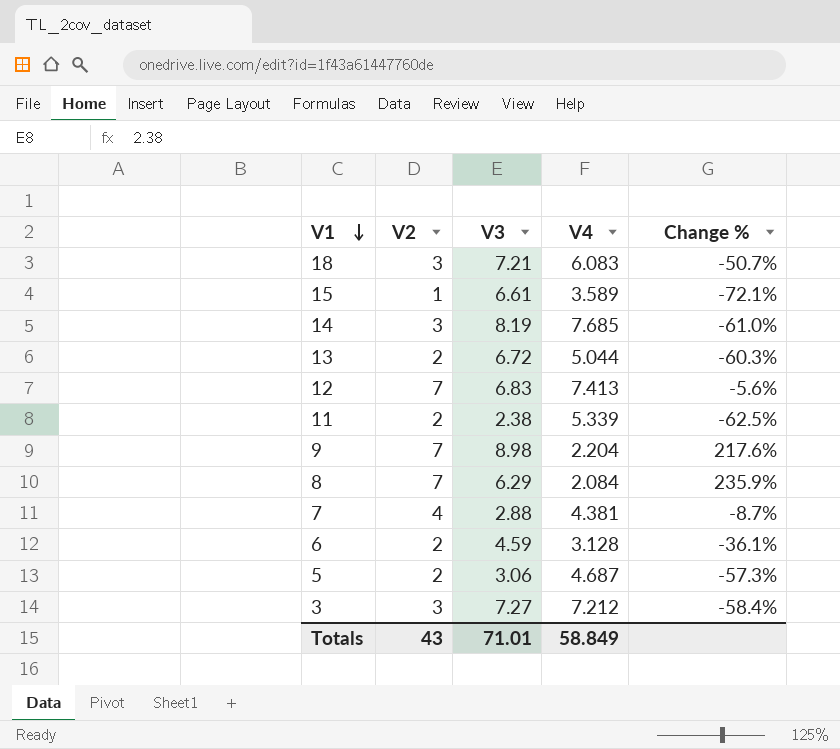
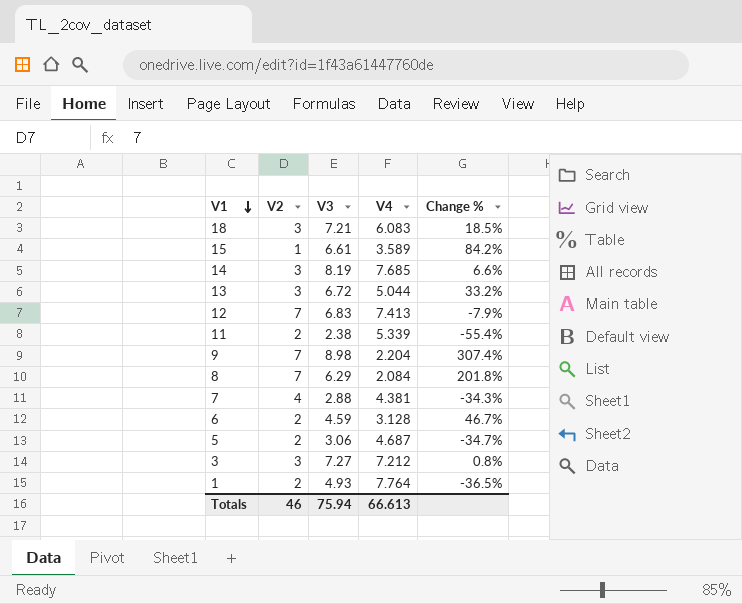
column Change % | formula: ([V2] - [V4]) / [V4] -> ([V3] - [V4]) / [V4]
13 | V2: 2 -> 3
row 1: none -> 2 | 4.93 | 7.764 | -36.5%
Totals | V2: 43 -> 46
Totals | V3: 71.01 -> 75.94
Totals | V4: 58.849 -> 66.613

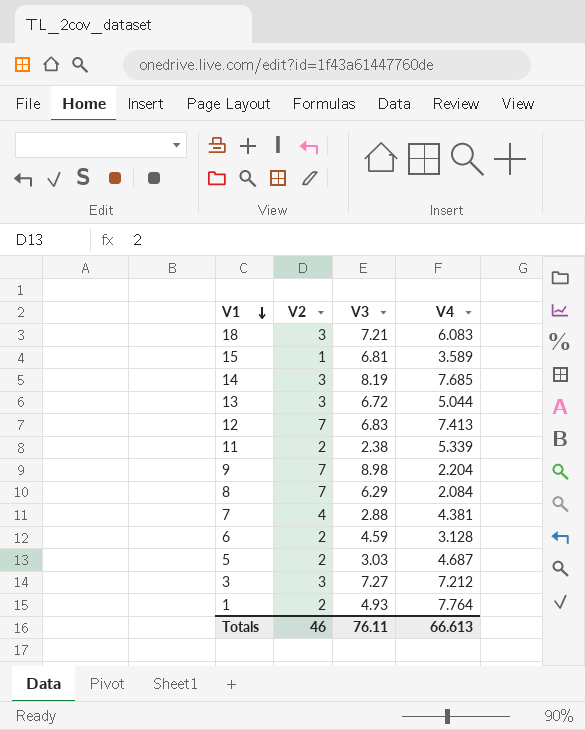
column Change % | formula: ([V3] - [V4]) / [V4] -> none
15 | V3: 6.61 -> 6.81
5 | V3: 3.06 -> 3.03
Totals | V3: 75.94 -> 76.11

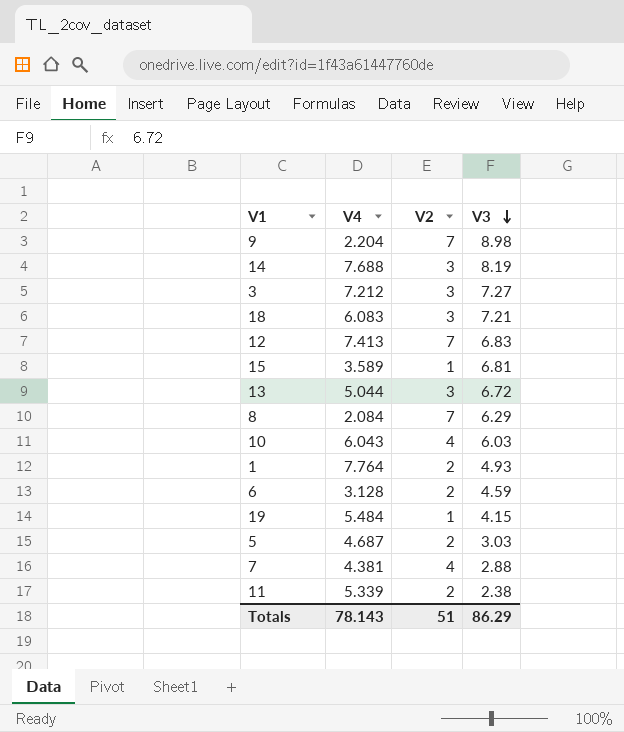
row order: V1 descending -> V3 descending
column V4 | position: 4 -> 2
14 | V4: 7.685 -> 7.688
row 10: none -> 6.043 | 4 | 6.03
row 19: none -> 5.484 | 1 | 4.15
Totals | V4: 66.613 -> 78.143
Totals | V2: 46 -> 51
Totals | V3: 76.11 -> 86.29

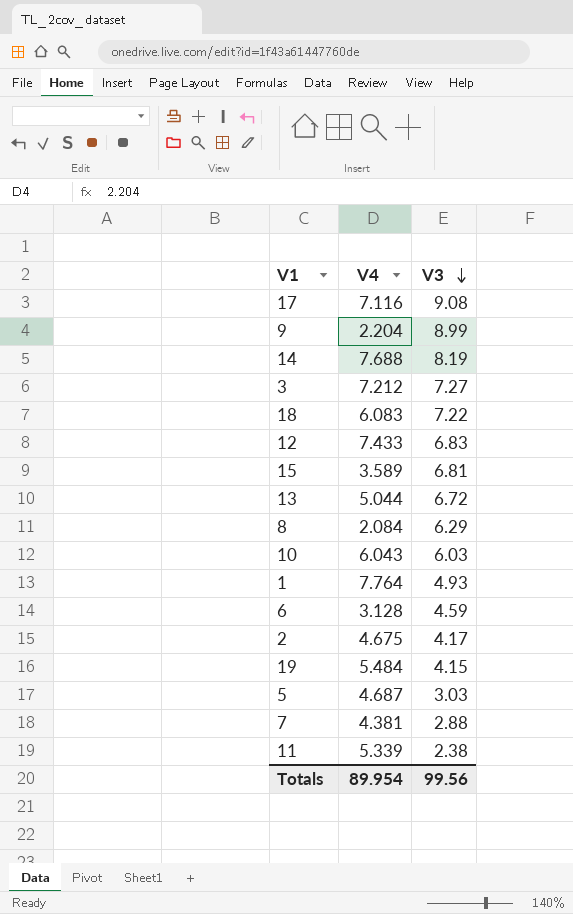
column V2 | position: 3 -> none
row 17: none -> 7.116 | 9.08
9 | V3: 8.98 -> 8.99
18 | V3: 7.21 -> 7.22
12 | V4: 7.413 -> 7.433
row 2: none -> 4.675 | 4.17
Totals | V4: 78.143 -> 89.954
Totals | V3: 86.29 -> 99.56

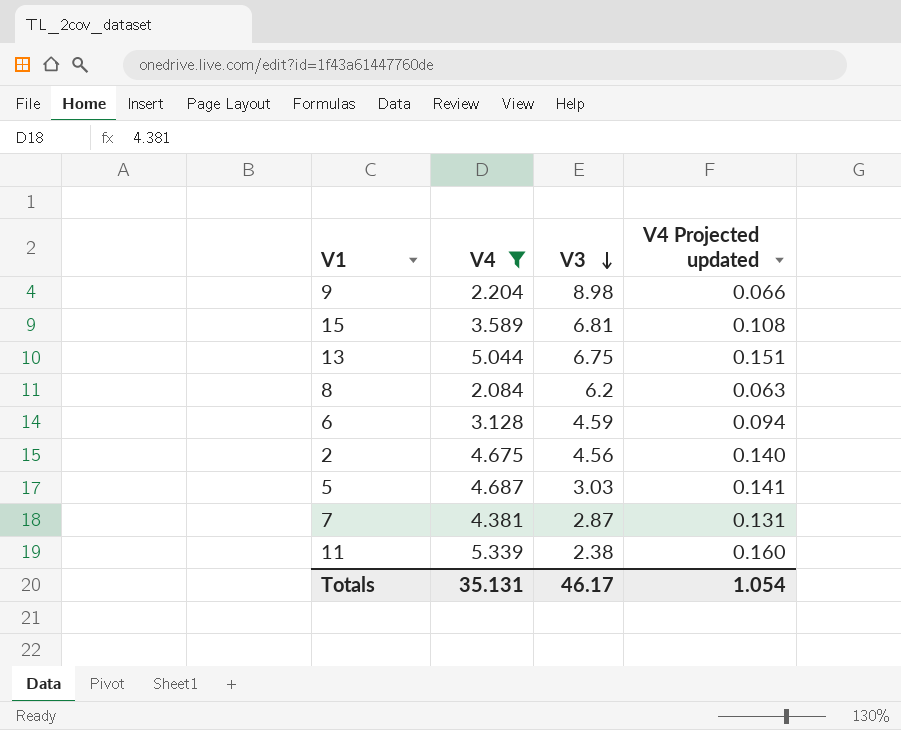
filter: none -> V4 <= 5.339
column V4 Projected updated | formula: none -> [V4] * 0.03
9 | V3: 8.99 -> 8.98
13 | V3: 6.72 -> 6.75
8 | V3: 6.29 -> 6.2
2 | V3: 4.17 -> 4.56
7 | V3: 2.88 -> 2.87
Totals | V4: 89.954 -> 35.131
Totals | V3: 99.56 -> 46.17

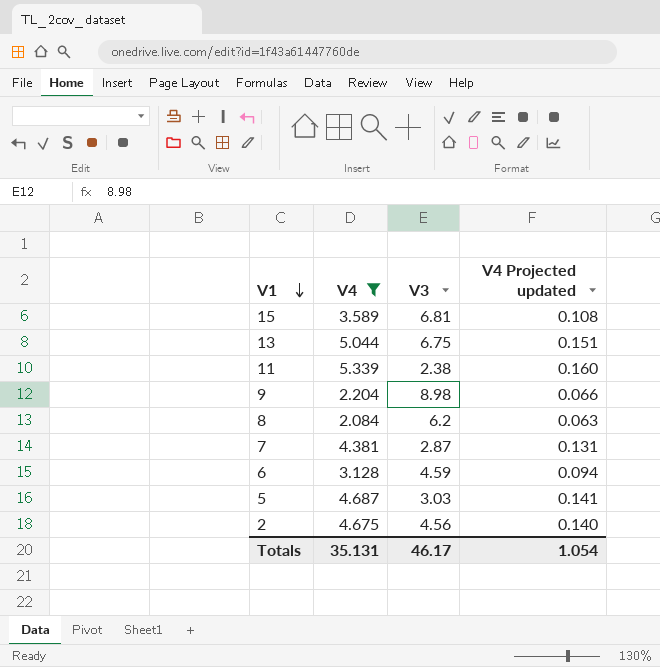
row order: V3 descending -> V1 descending

